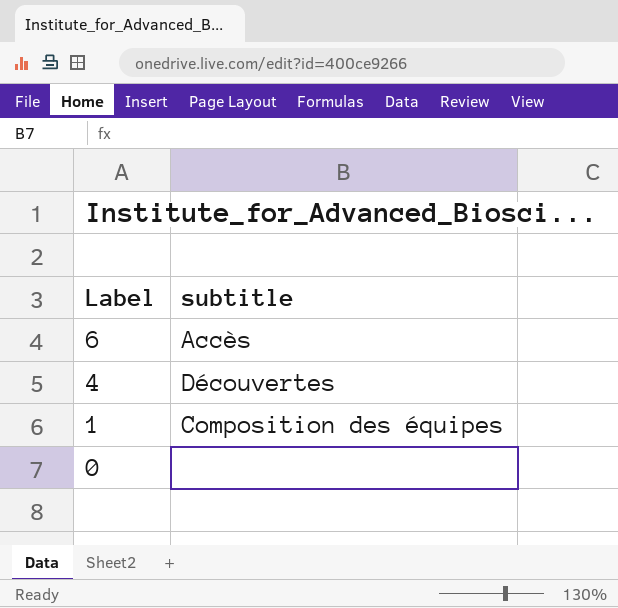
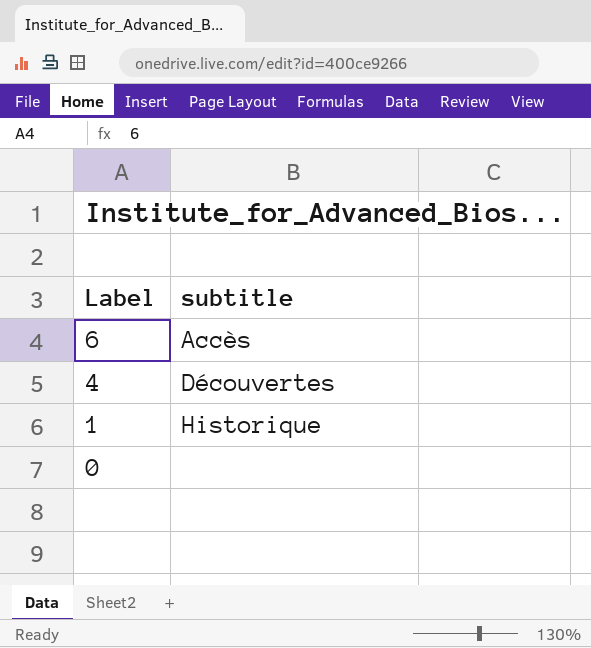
1 | subtitle: Composition des équipes -> Historique

